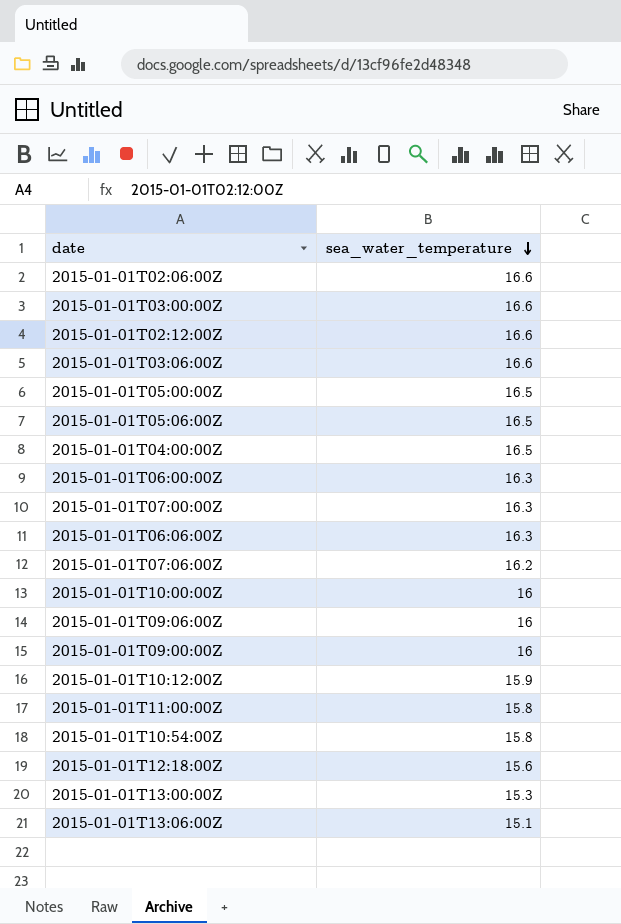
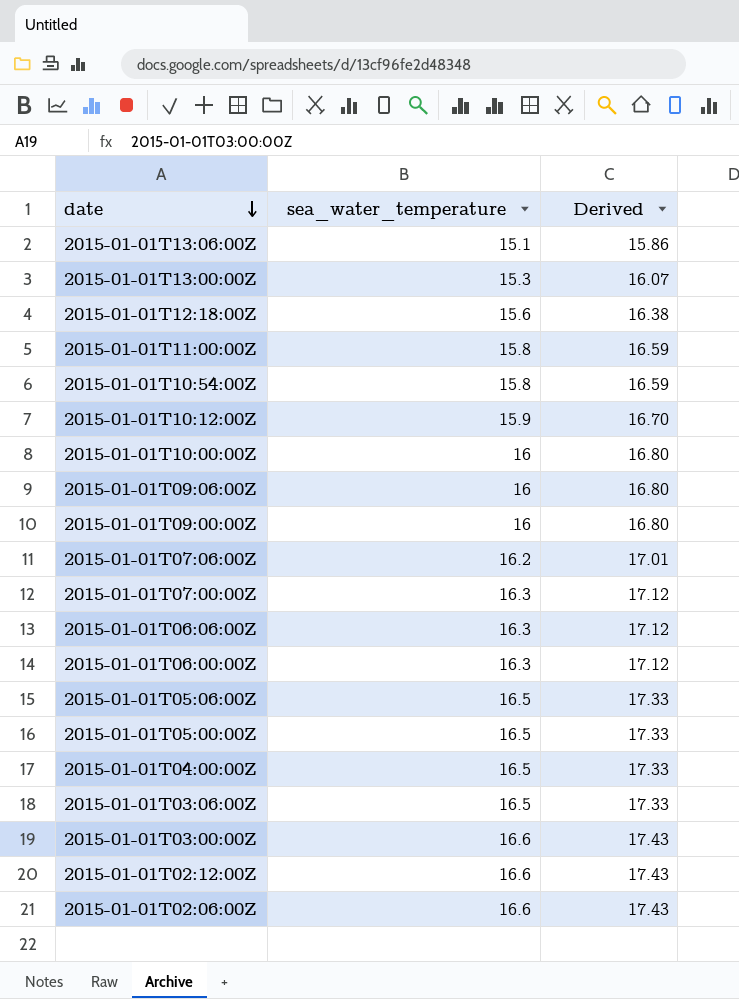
row order: sea_water_temperature descending -> date descending
column Derived | formula: none -> [sea_water_temperature] * 1.05
2015-01-01T03:06:00Z | sea_water_temperature: 16.6 -> 16.5

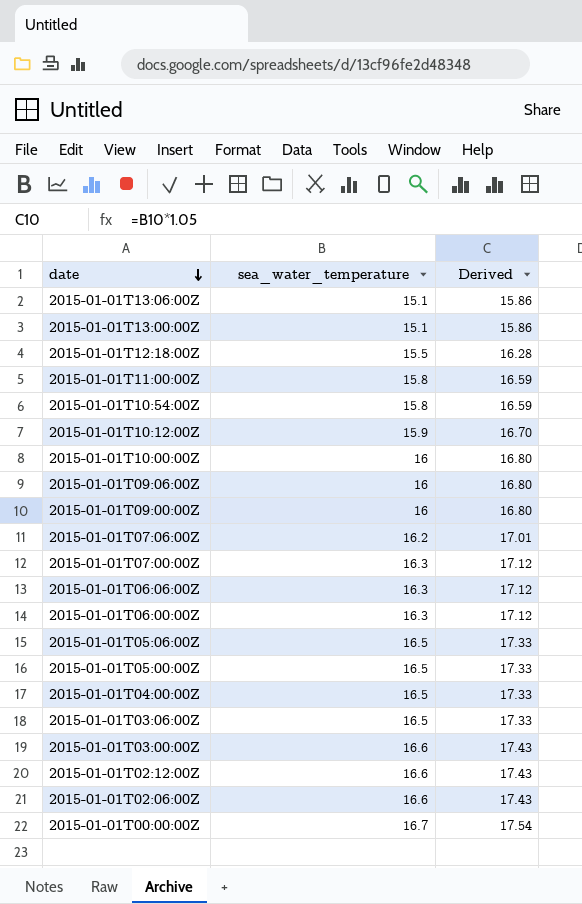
2015-01-01T13:00:00Z | sea_water_temperature: 15.3 -> 15.1
2015-01-01T13:00:00Z | Derived: 16.07 -> 15.86
2015-01-01T12:18:00Z | sea_water_temperature: 15.6 -> 15.5
2015-01-01T12:18:00Z | Derived: 16.38 -> 16.28
row 2015-01-01T00:00:00Z: none -> 16.7 | 17.54

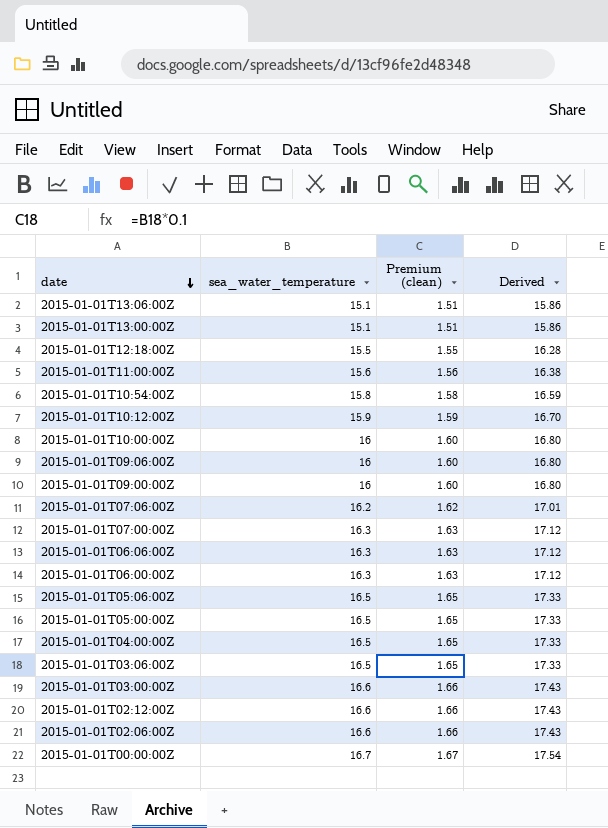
column Premium (clean) | formula: none -> [sea_water_temperature] * 0.1
2015-01-01T11:00:00Z | sea_water_temperature: 15.8 -> 15.6
2015-01-01T11:00:00Z | Derived: 16.59 -> 16.38

